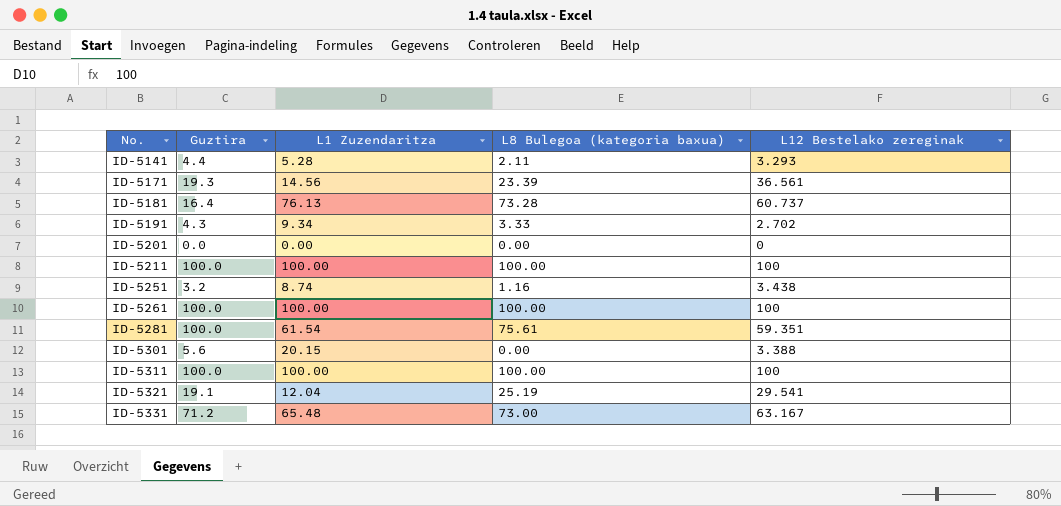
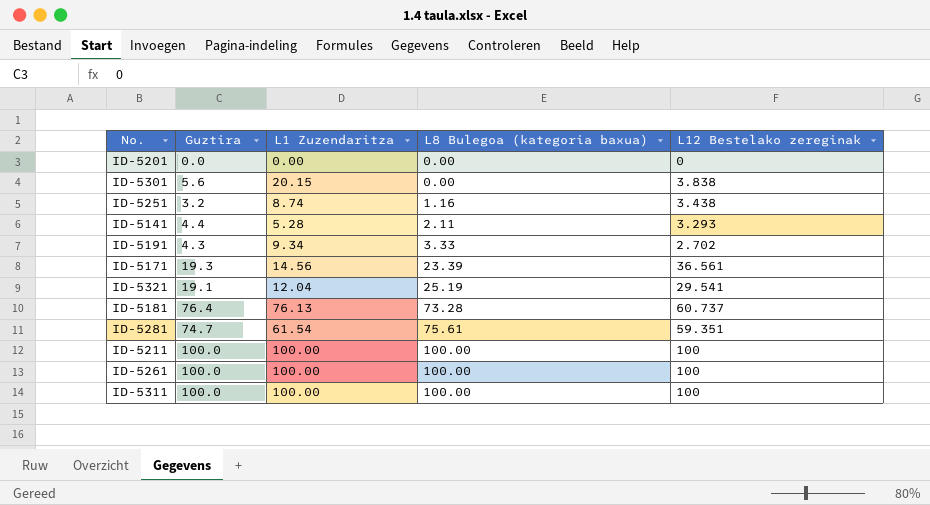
row order: No. ascending -> L8 Bulegoa (kategoria baxua) ascending
row ID-5331: 71.2 | 65.48 | 73.00 | 63.167 -> none
ID-5301 | L12 Bestelako zereginak: 3.388 -> 3.838
ID-5181 | Guztira: 16.4 -> 76.4
ID-5281 | Guztira: 100.0 -> 74.7

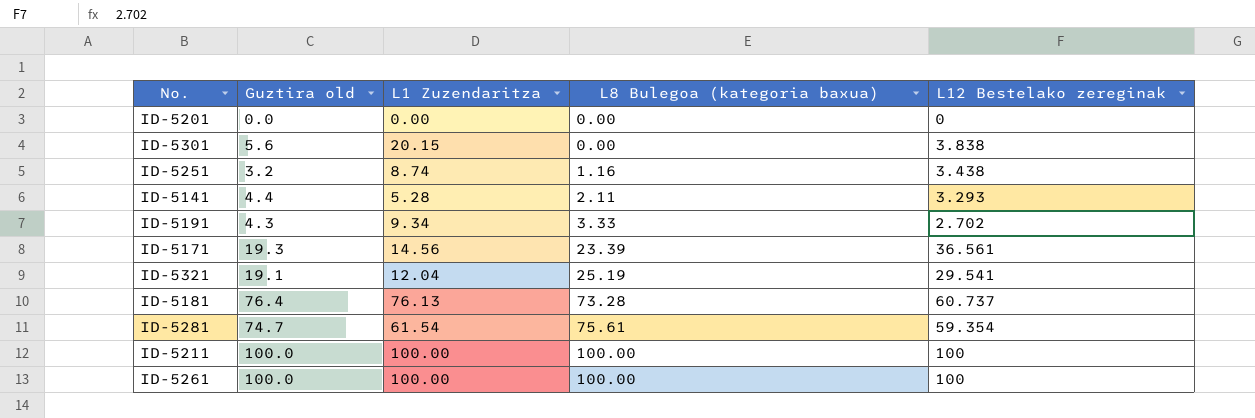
column name: Guztira -> Guztira old
row ID-5311: 100.0 | 100.00 | 100.00 | 100 -> none
ID-5281 | L12 Bestelako zereginak: 59.351 -> 59.354

